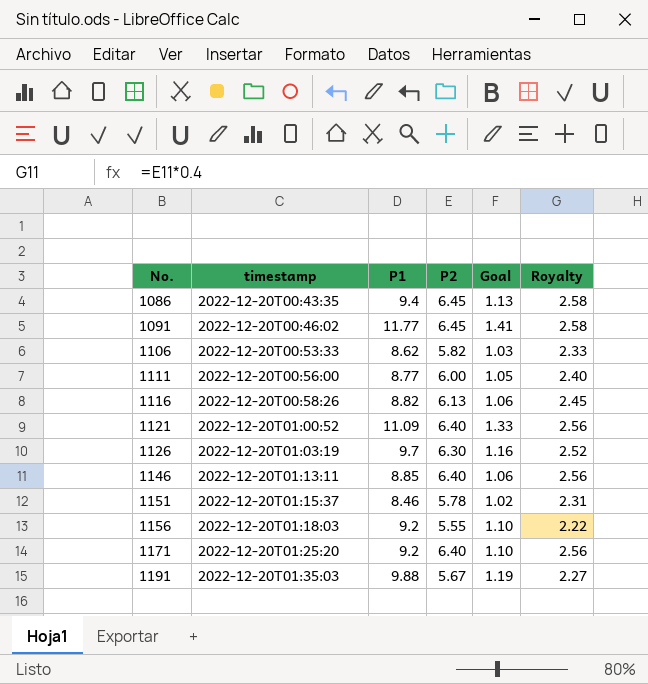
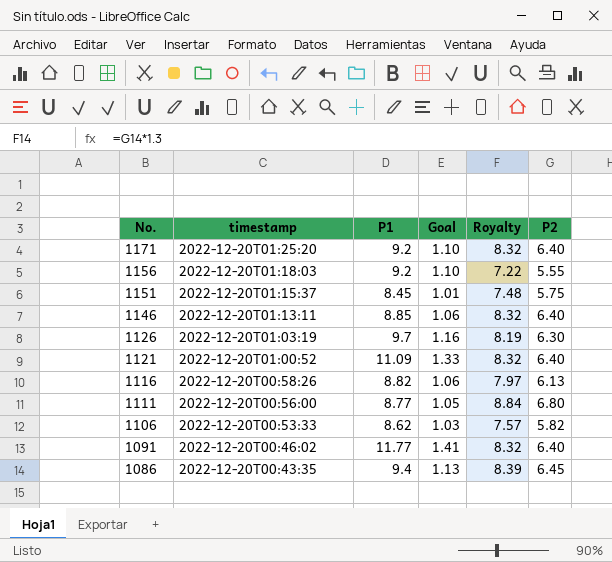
row order: No. ascending -> No. descending
column Royalty | formula: [P2] * 0.4 -> [P2] * 1.3
column P2 | position: 4 -> 6
row 1191: 2022-12-20T01:35:03 | 9.88 | 5.67 | 1.19 | 2.27 -> none
1151 | P1: 8.46 -> 8.45
1151 | Goal: 1.02 -> 1.01
1151 | P2: 5.78 -> 5.75
1111 | P2: 6.00 -> 6.80
1091 | P2: 6.45 -> 6.40

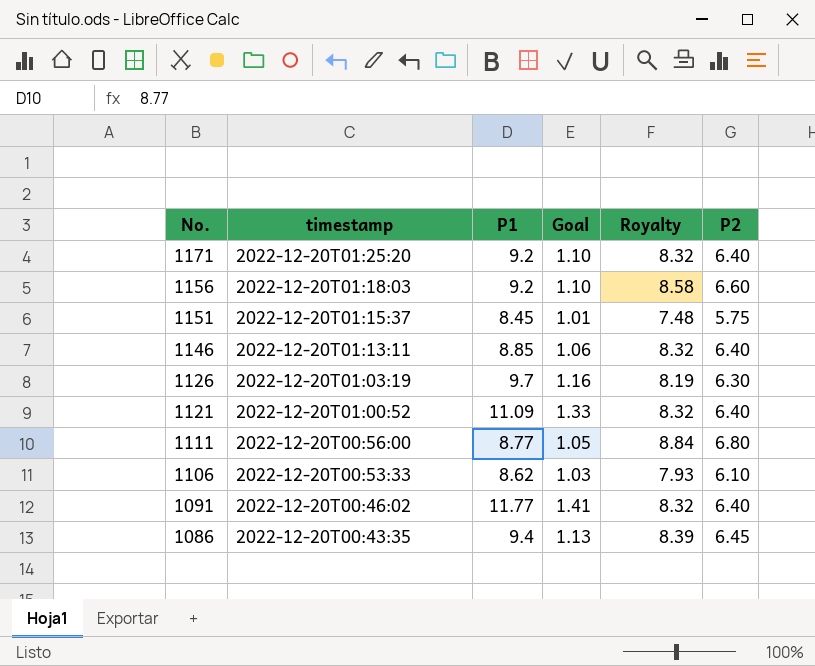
row 1116: 2022-12-20T00:58:26 | 8.82 | 1.06 | 7.97 | 6.13 -> none
1156 | Royalty: 7.22 -> 8.58
1156 | P2: 5.55 -> 6.60
1106 | Royalty: 7.57 -> 7.93
1106 | P2: 5.82 -> 6.10

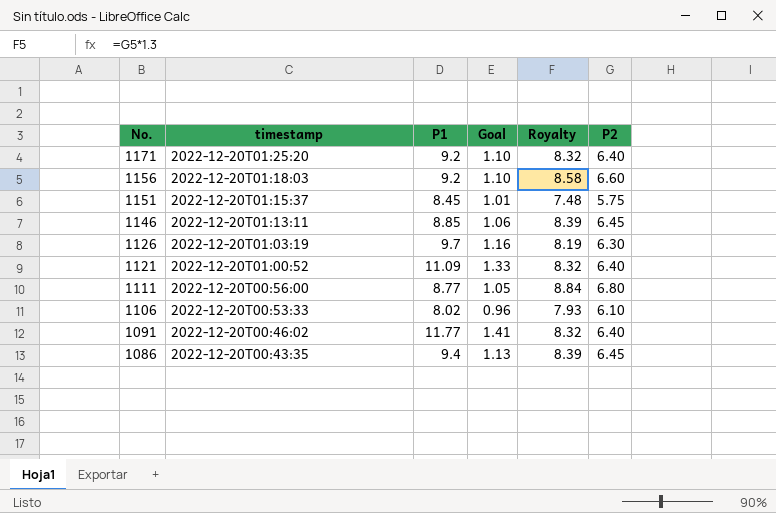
1146 | Royalty: 8.32 -> 8.39
1146 | P2: 6.40 -> 6.45
1106 | P1: 8.62 -> 8.02
1106 | Goal: 1.03 -> 0.96

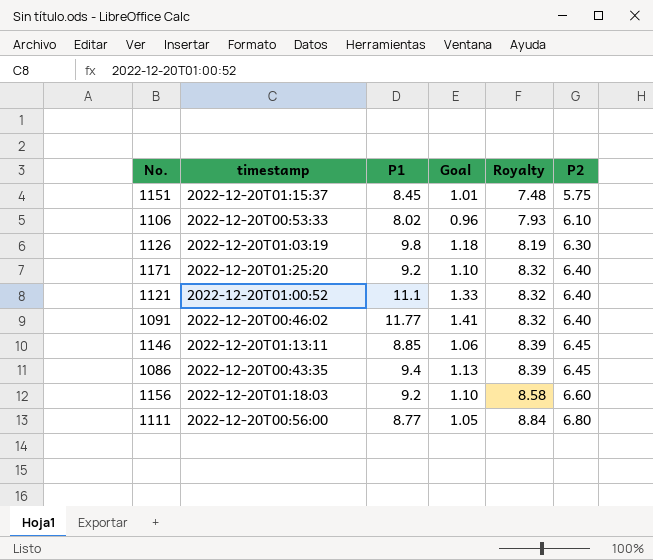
row order: No. descending -> Royalty ascending
1126 | P1: 9.7 -> 9.8
1126 | Goal: 1.16 -> 1.18
1121 | P1: 11.09 -> 11.1

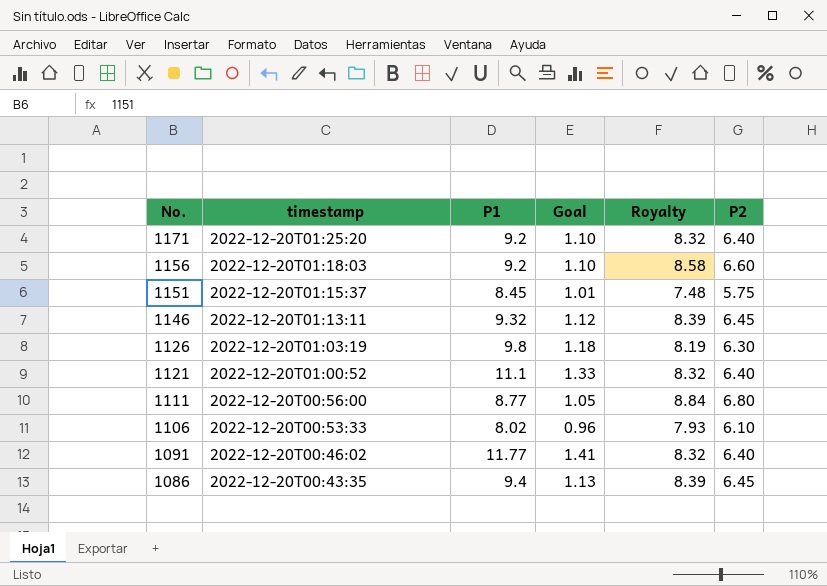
row order: Royalty ascending -> No. descending
1146 | P1: 8.85 -> 9.32
1146 | Goal: 1.06 -> 1.12

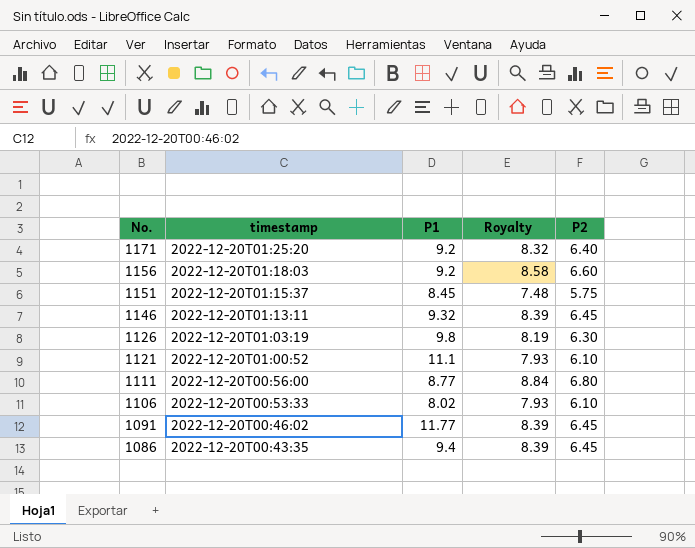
column Goal | formula: [P1] * 0.12 -> none
1121 | Royalty: 8.32 -> 7.93
1121 | P2: 6.40 -> 6.10
1091 | Royalty: 8.32 -> 8.39
1091 | P2: 6.40 -> 6.45

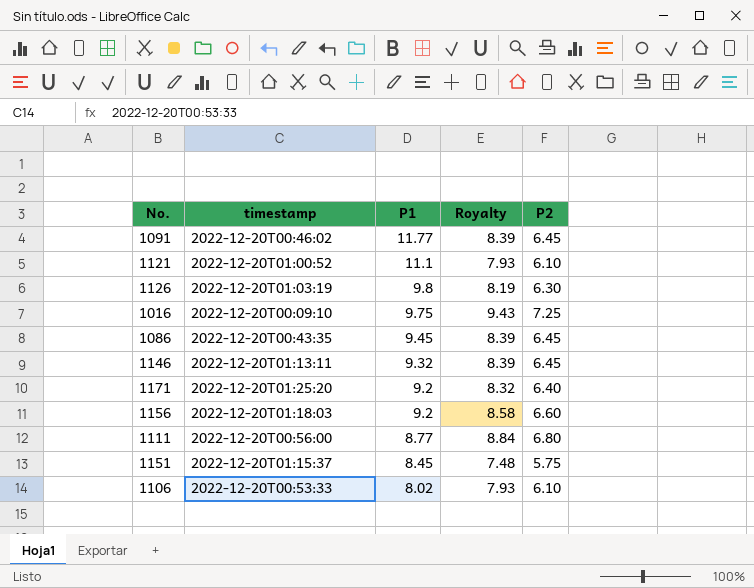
row order: No. descending -> P1 descending
row 1016: none -> 2022-12-20T00:09:10 | 9.75 | 9.43 | 7.25
1086 | P1: 9.4 -> 9.45

